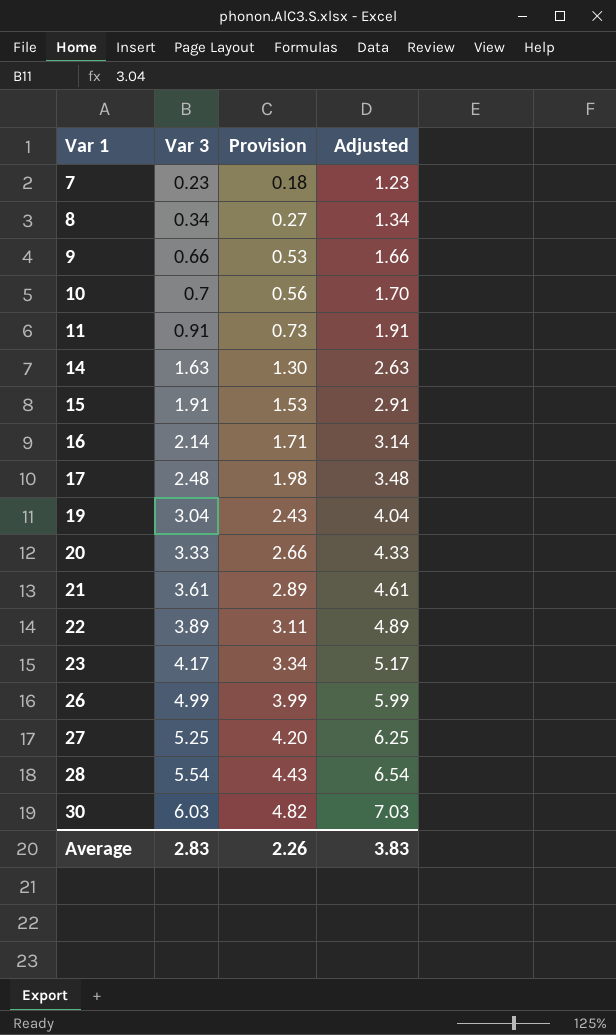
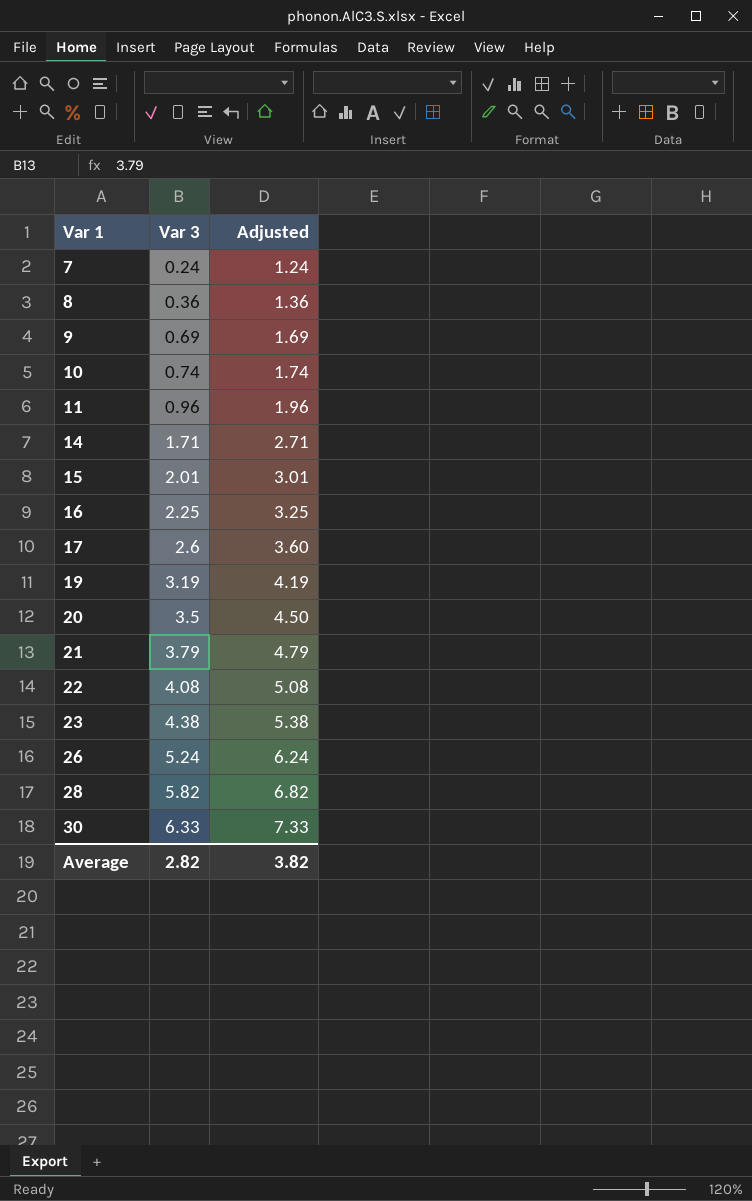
column Provision | formula: [Var 3] * 0.8 -> none
row 27: 5.25 | 4.20 | 6.25 -> none
7 | Var 3: 0.23 -> 0.24
7 | Adjusted: 1.23 -> 1.24
8 | Var 3: 0.34 -> 0.36
8 | Adjusted: 1.34 -> 1.36
9 | Var 3: 0.66 -> 0.69
9 | Adjusted: 1.66 -> 1.69
10 | Var 3: 0.7 -> 0.74
10 | Adjusted: 1.70 -> 1.74
11 | Var 3: 0.91 -> 0.96
11 | Adjusted: 1.91 -> 1.96
14 | Var 3: 1.63 -> 1.71
14 | Adjusted: 2.63 -> 2.71
15 | Var 3: 1.91 -> 2.01
15 | Adjusted: 2.91 -> 3.01
16 | Var 3: 2.14 -> 2.25
16 | Adjusted: 3.14 -> 3.25
17 | Var 3: 2.48 -> 2.6
17 | Adjusted: 3.48 -> 3.60
19 | Var 3: 3.04 -> 3.19
19 | Adjusted: 4.04 -> 4.19
20 | Var 3: 3.33 -> 3.5
20 | Adjusted: 4.33 -> 4.50
21 | Var 3: 3.61 -> 3.79
21 | Adjusted: 4.61 -> 4.79
22 | Var 3: 3.89 -> 4.08
22 | Adjusted: 4.89 -> 5.08
23 | Var 3: 4.17 -> 4.38
23 | Adjusted: 5.17 -> 5.38
26 | Var 3: 4.99 -> 5.24
26 | Adjusted: 5.99 -> 6.24
28 | Var 3: 5.54 -> 5.82
28 | Adjusted: 6.54 -> 6.82
30 | Var 3: 6.03 -> 6.33
30 | Adjusted: 7.03 -> 7.33
Average | Var 3: 2.83 -> 2.82
Average | Adjusted: 3.83 -> 3.82

